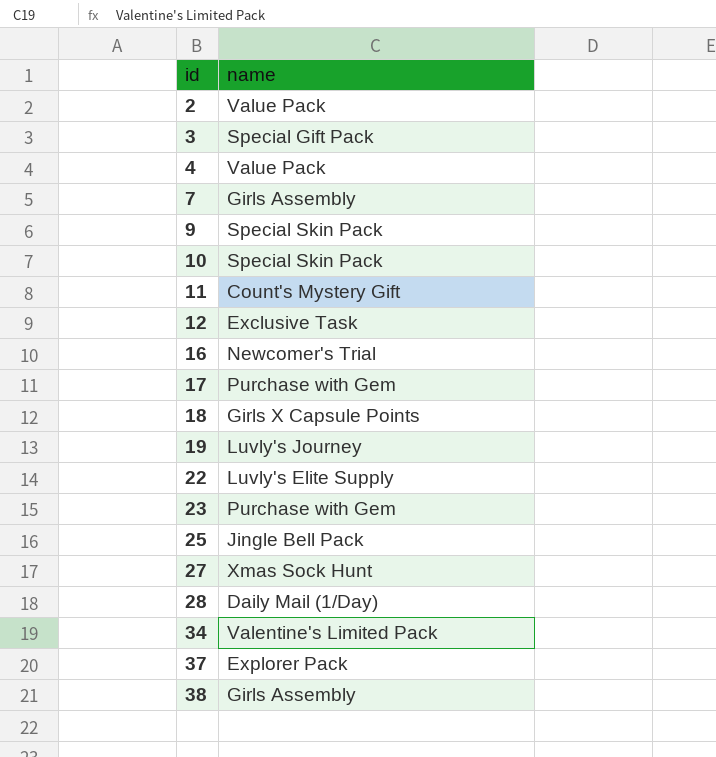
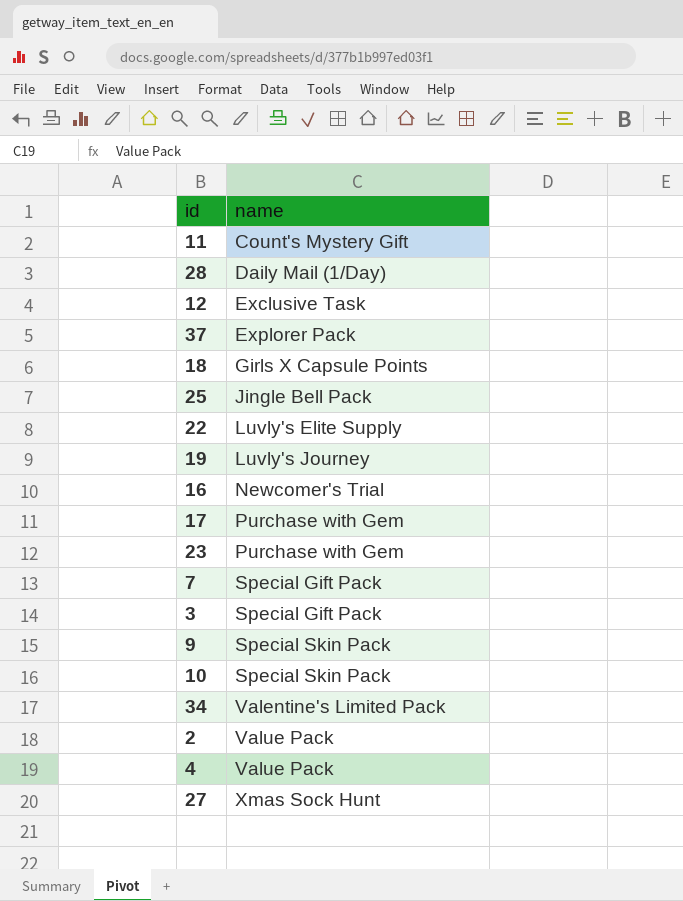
row order: id ascending -> name ascending
row 38: Girls Assembly -> none
7 | name: Girls Assembly -> Special Gift Pack

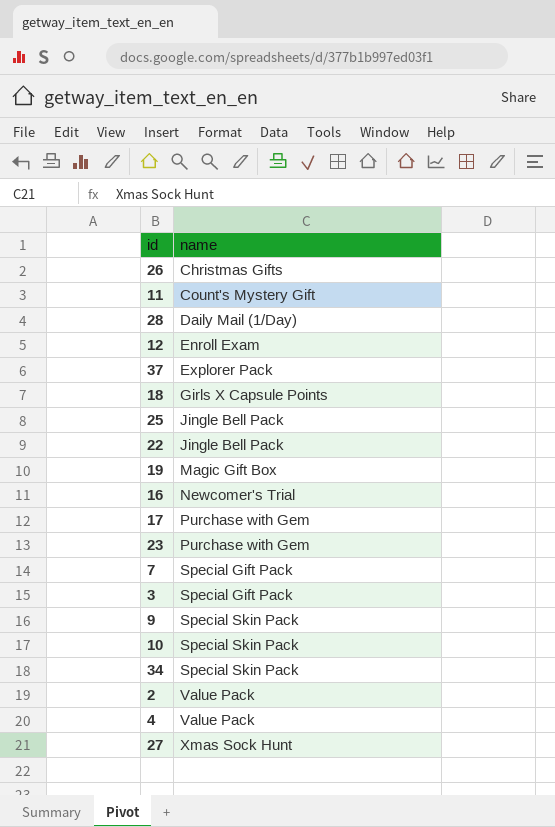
row 26: none -> Christmas Gifts
12 | name: Exclusive Task -> Enroll Exam
22 | name: Luvly's Elite Supply -> Jingle Bell Pack
19 | name: Luvly's Journey -> Magic Gift Box
34 | name: Valentine's Limited Pack -> Special Skin Pack

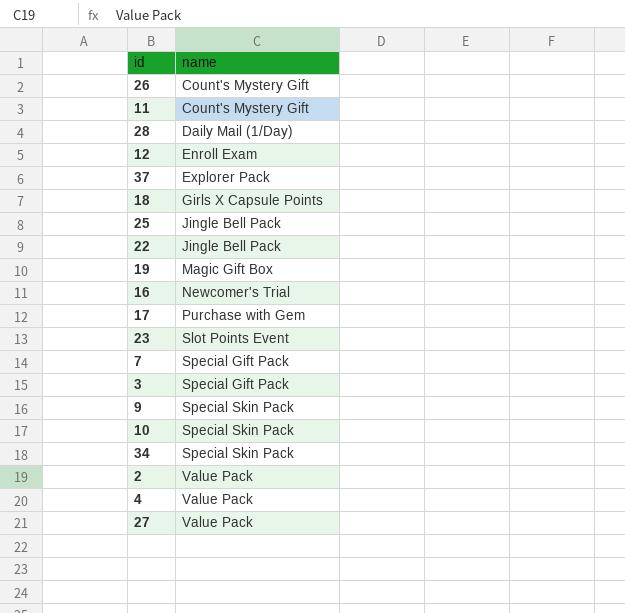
26 | name: Christmas Gifts -> Count's Mystery Gift
23 | name: Purchase with Gem -> Slot Points Event
27 | name: Xmas Sock Hunt -> Value Pack

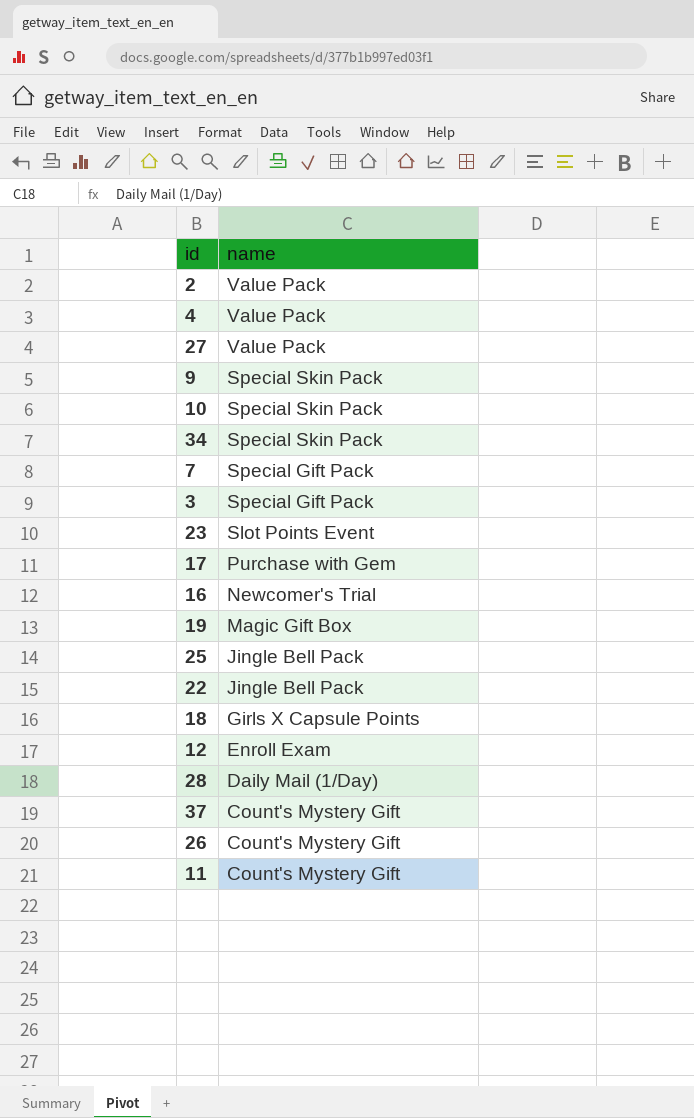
row order: name ascending -> name descending
37 | name: Explorer Pack -> Count's Mystery Gift

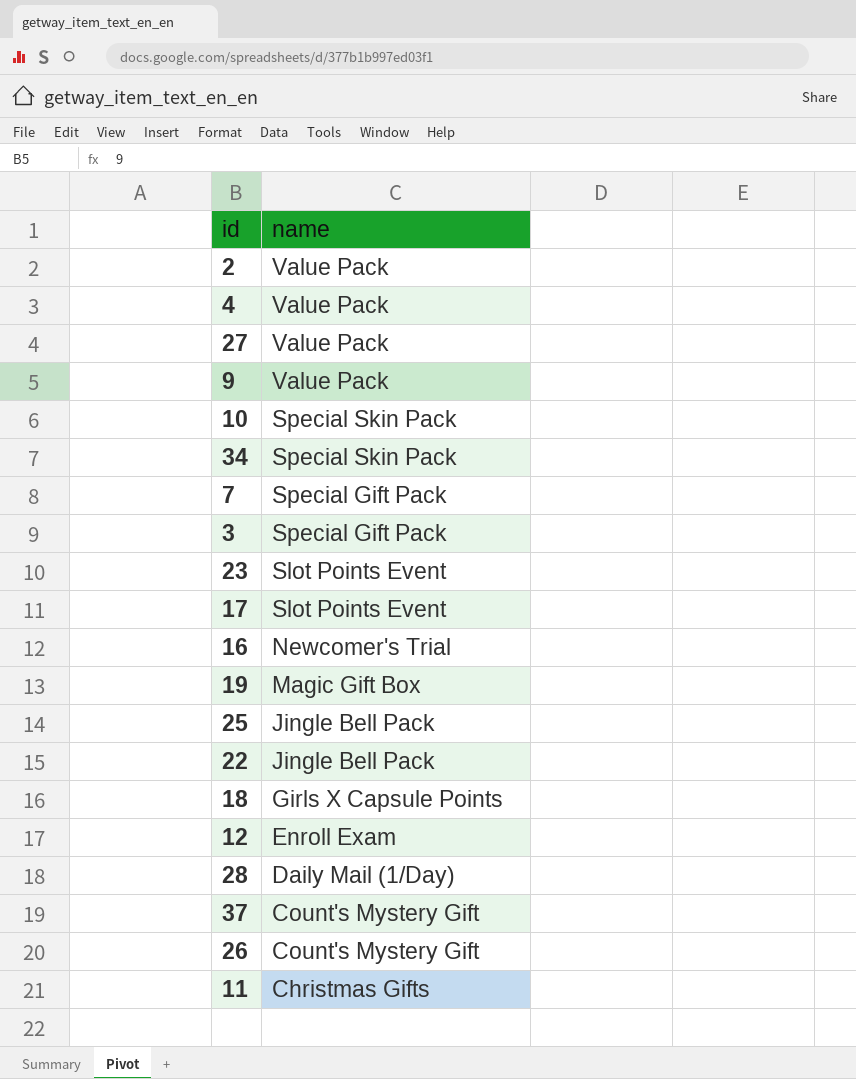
9 | name: Special Skin Pack -> Value Pack
17 | name: Purchase with Gem -> Slot Points Event
11 | name: Count's Mystery Gift -> Christmas Gifts

